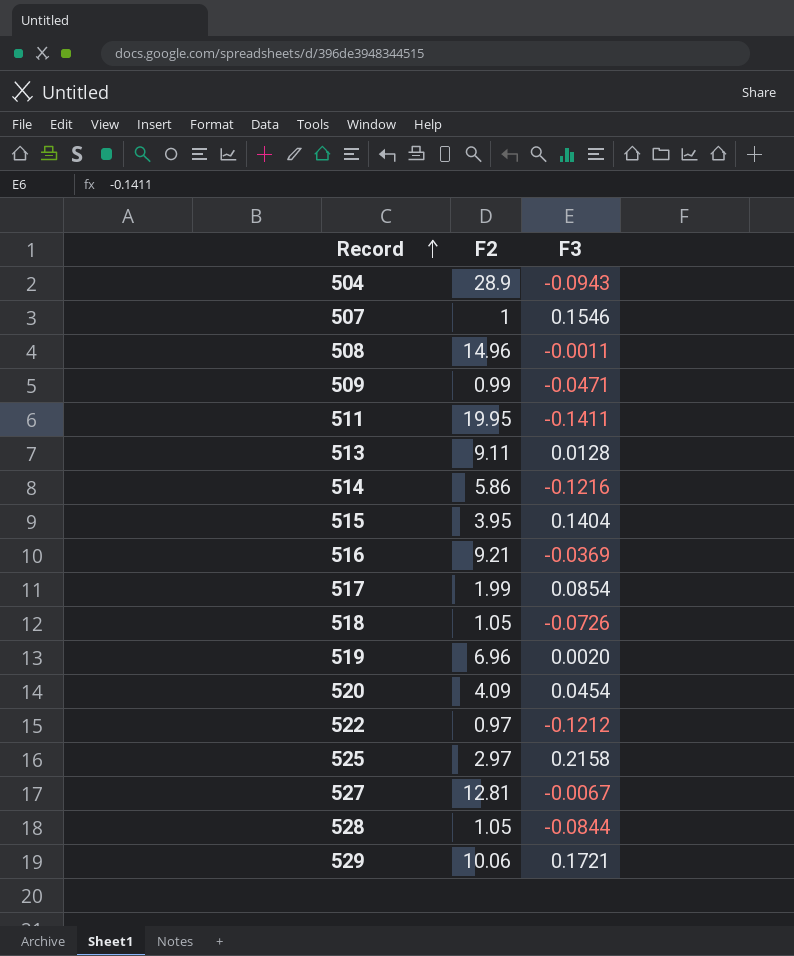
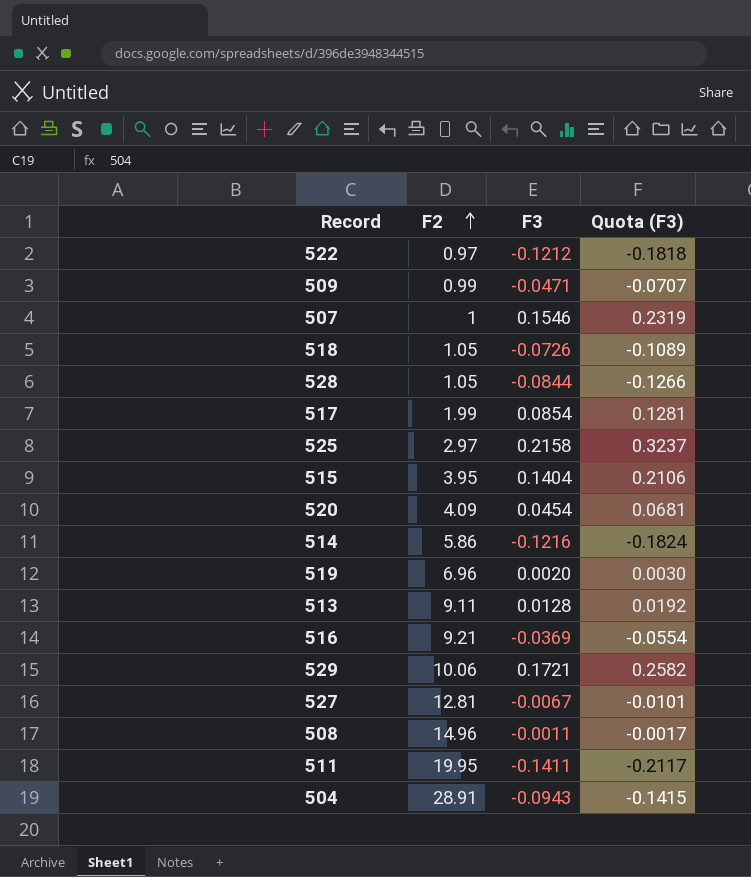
row order: Record ascending -> F2 ascending
column Quota (F3) | formula: none -> [F3] * 1.5
504 | F2: 28.9 -> 28.91

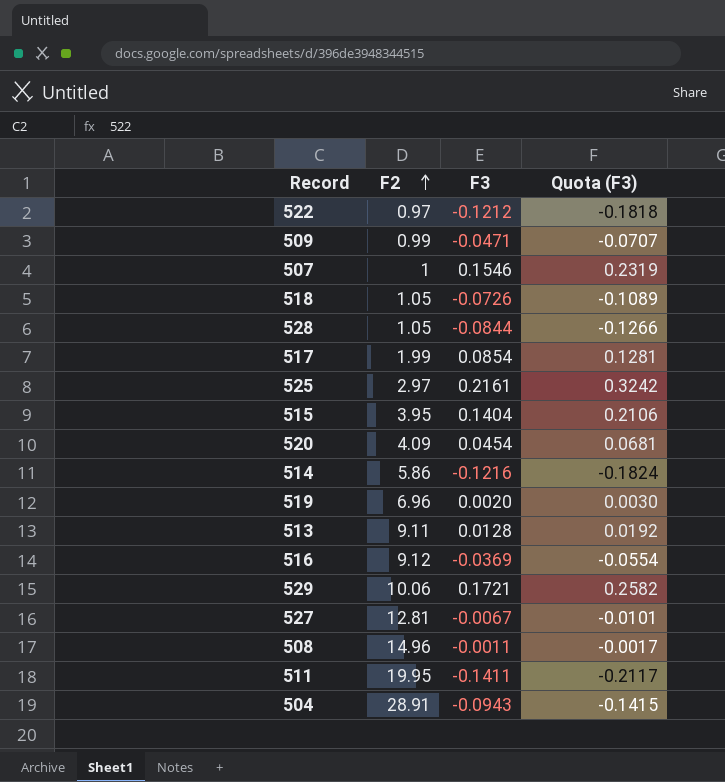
525 | F3: 0.2158 -> 0.2161
525 | Quota (F3): 0.3237 -> 0.3242
516 | F2: 9.21 -> 9.12

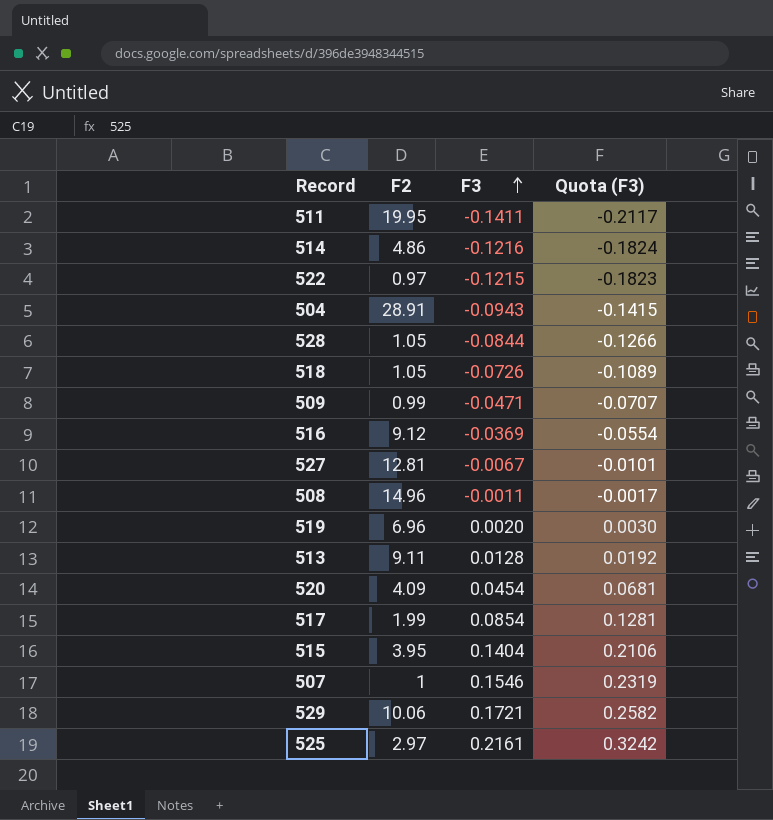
row order: F2 ascending -> F3 ascending
514 | F2: 5.86 -> 4.86
522 | F3: -0.1212 -> -0.1215
522 | Quota (F3): -0.1818 -> -0.1823

